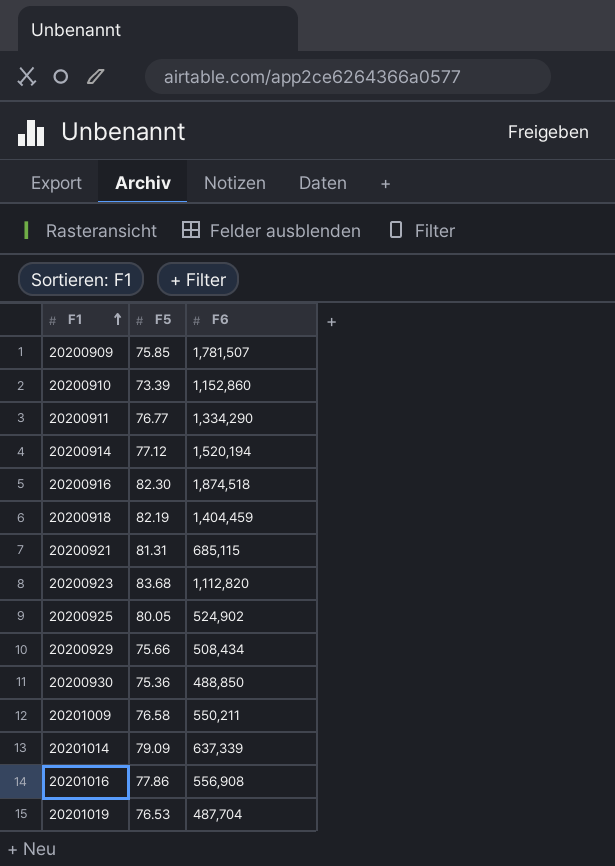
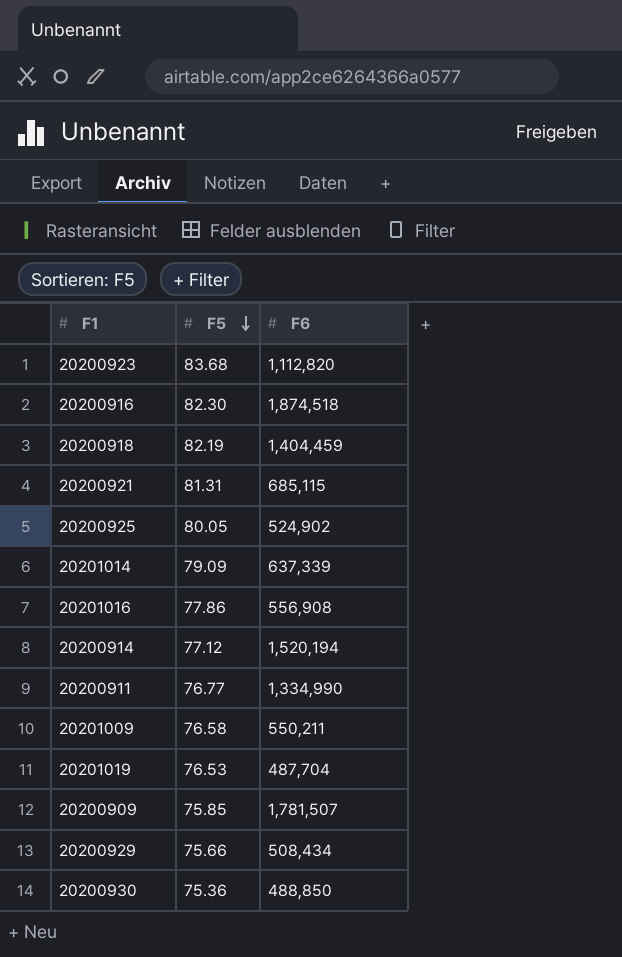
row order: F1 ascending -> F5 descending
row 20200910: 73.39 | 1,152,860 -> none
20200911 | F6: 1,334,290 -> 1,334,990

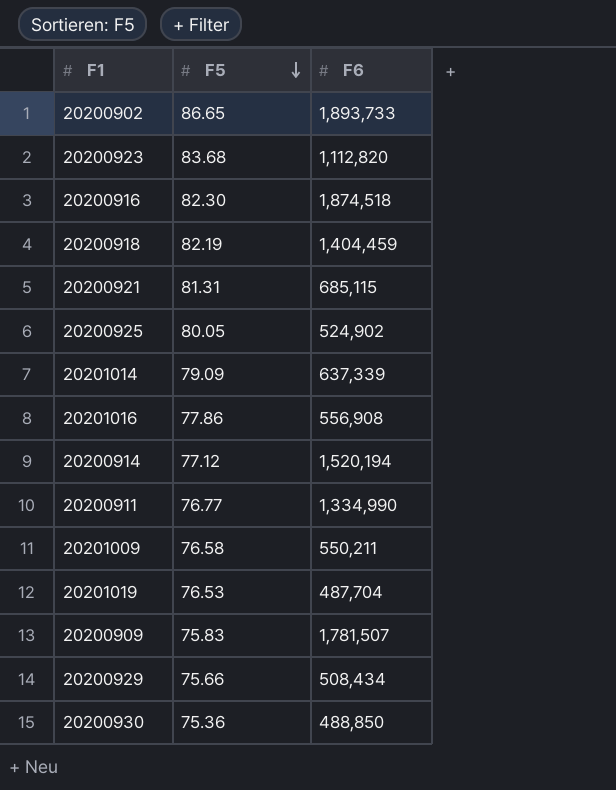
row 20200902: none -> 86.65 | 1,893,733
20200909 | F5: 75.85 -> 75.83

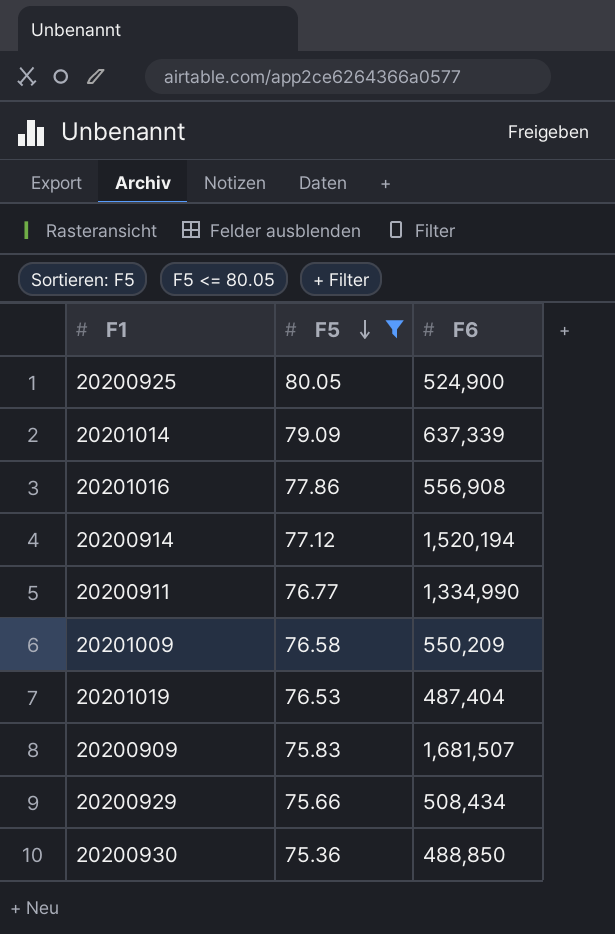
filter: none -> F5 <= 80.05
20200925 | F6: 524,902 -> 524,900
20201009 | F6: 550,211 -> 550,209
20201019 | F6: 487,704 -> 487,404
20200909 | F6: 1,781,507 -> 1,681,507

